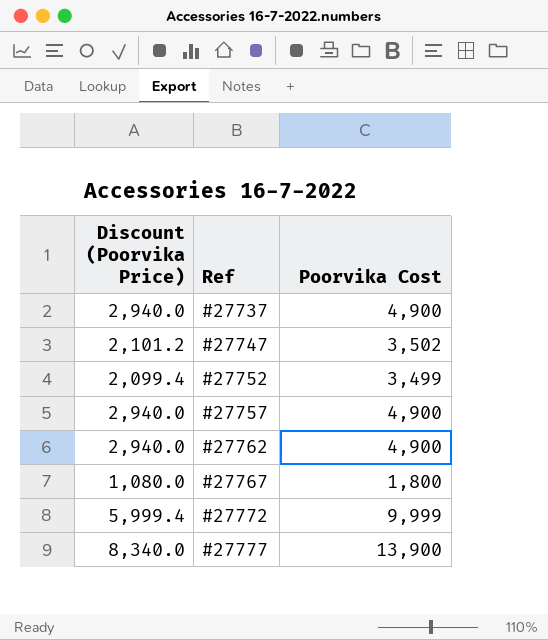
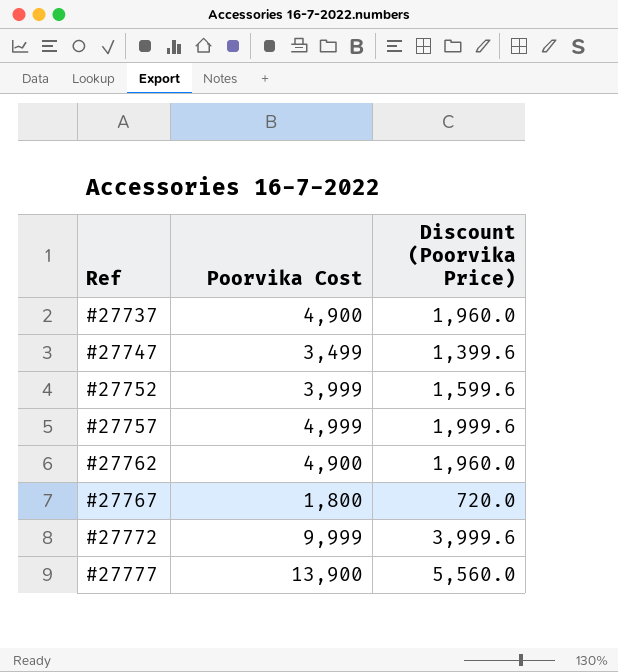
column Discount (Poorvika Price) | formula: [Poorvika Cost] * 0.6 -> [Poorvika Cost] * 0.4
column Discount (Poorvika Price) | position: 1 -> 3
#27747 | Poorvika Cost: 3,502 -> 3,499
#27752 | Poorvika Cost: 3,499 -> 3,999
#27757 | Poorvika Cost: 4,900 -> 4,999

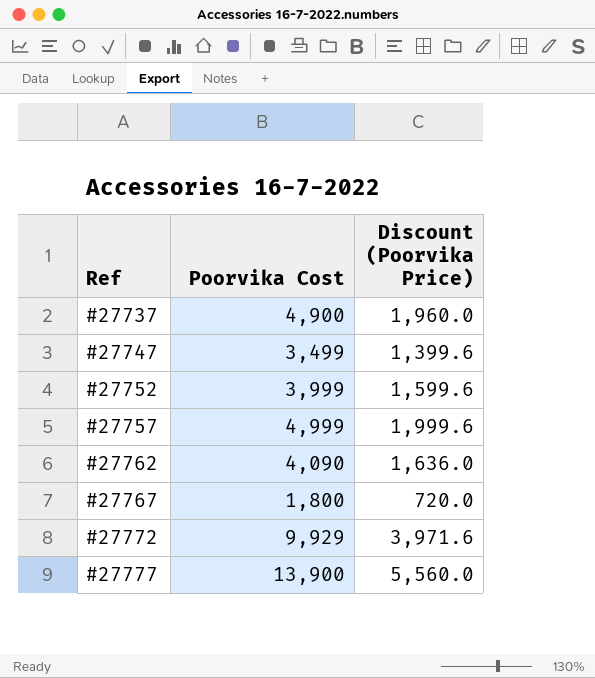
#27762 | Poorvika Cost: 4,900 -> 4,090
#27762 | Discount (Poorvika Price): 1,960.0 -> 1,636.0
#27772 | Poorvika Cost: 9,999 -> 9,929
#27772 | Discount (Poorvika Price): 3,999.6 -> 3,971.6

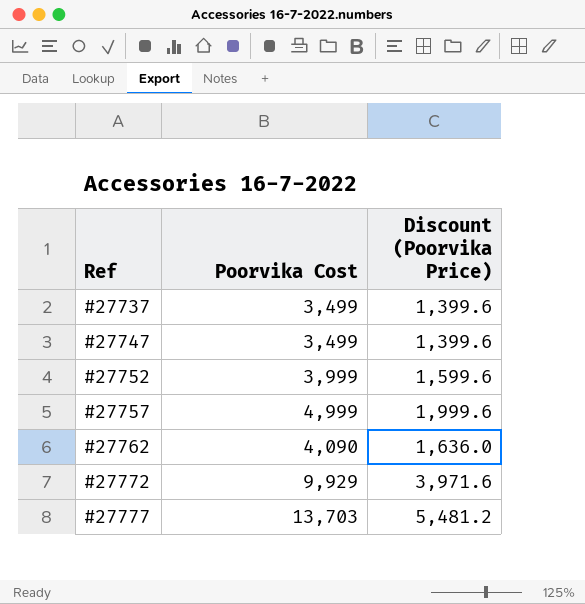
row #27767: 1,800 | 720.0 -> none
#27737 | Poorvika Cost: 4,900 -> 3,499
#27737 | Discount (Poorvika Price): 1,960.0 -> 1,399.6
#27777 | Poorvika Cost: 13,900 -> 13,703
#27777 | Discount (Poorvika Price): 5,560.0 -> 5,481.2

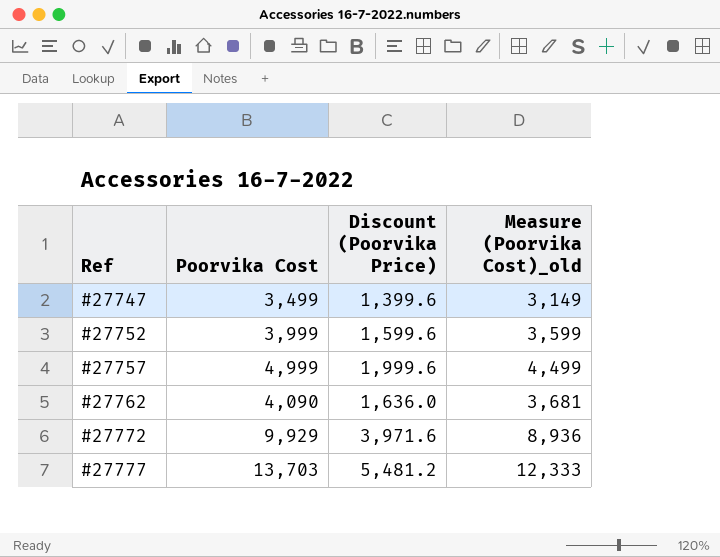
column Measure (Poorvika Cost)_old | formula: none -> [Poorvika Cost] * 0.9
row #27737: 3,499 | 1,399.6 -> none

